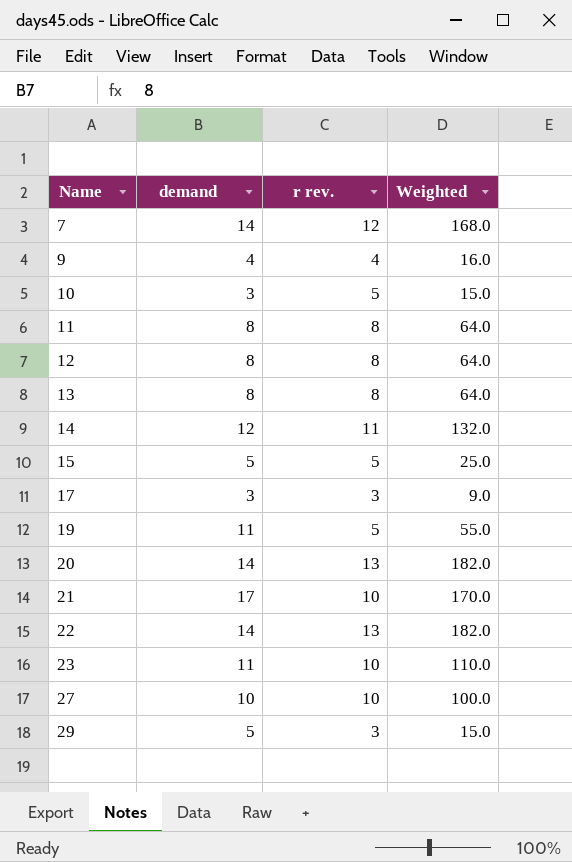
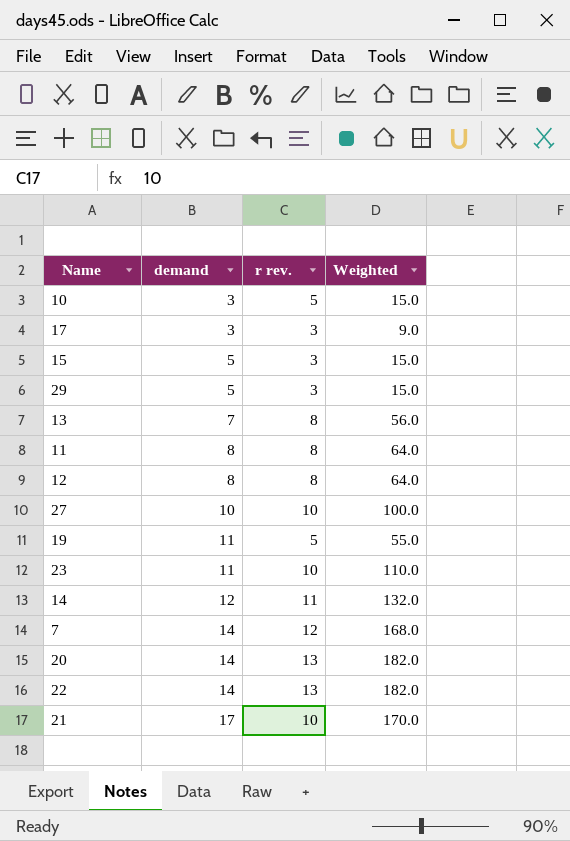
row order: Name ascending -> demand ascending
row 9: 4 | 4 | 16.0 -> none
15 | r rev.: 5 -> 3
15 | Weighted: 25.0 -> 15.0
13 | demand: 8 -> 7
13 | Weighted: 64.0 -> 56.0

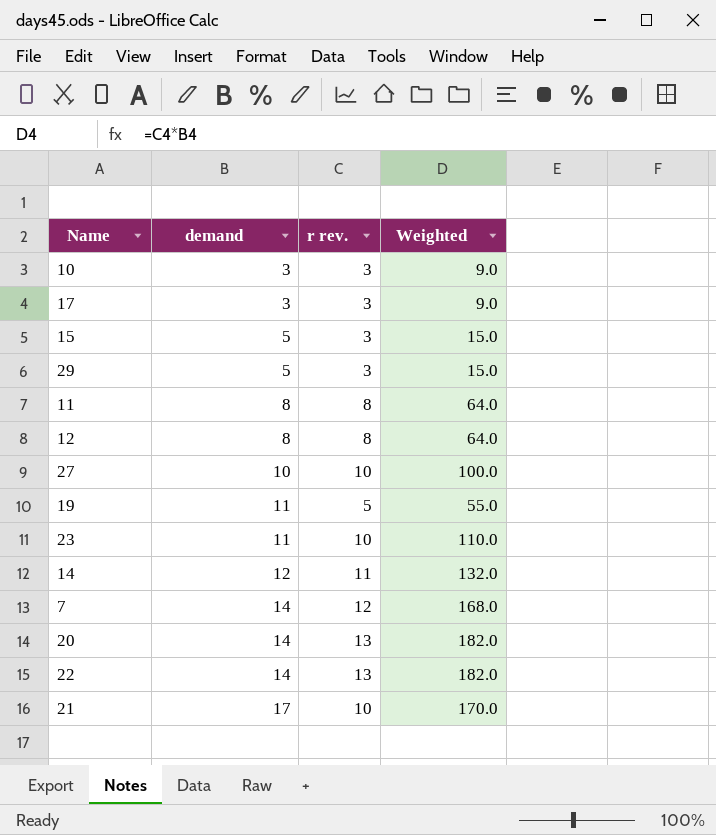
row 13: 7 | 8 | 56.0 -> none
10 | r rev.: 5 -> 3
10 | Weighted: 15.0 -> 9.0

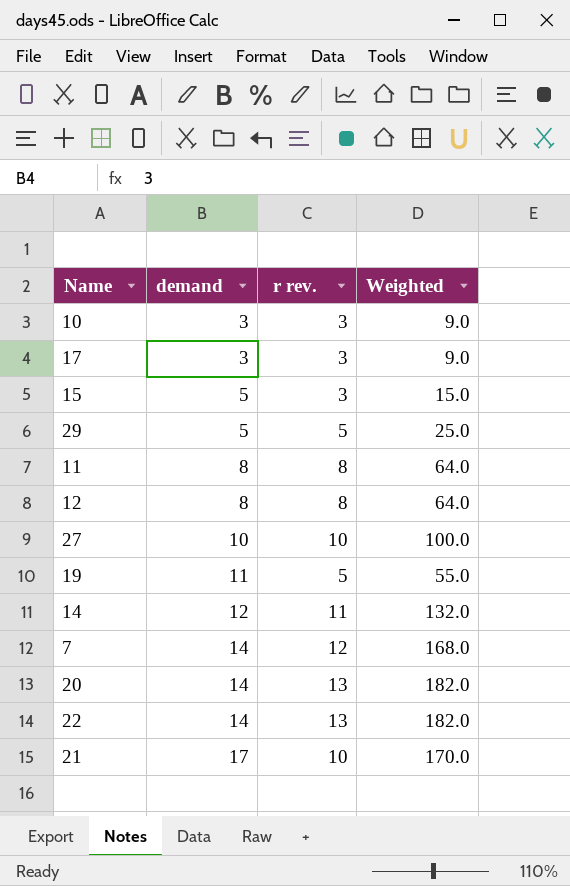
row 23: 11 | 10 | 110.0 -> none
29 | r rev.: 3 -> 5
29 | Weighted: 15.0 -> 25.0

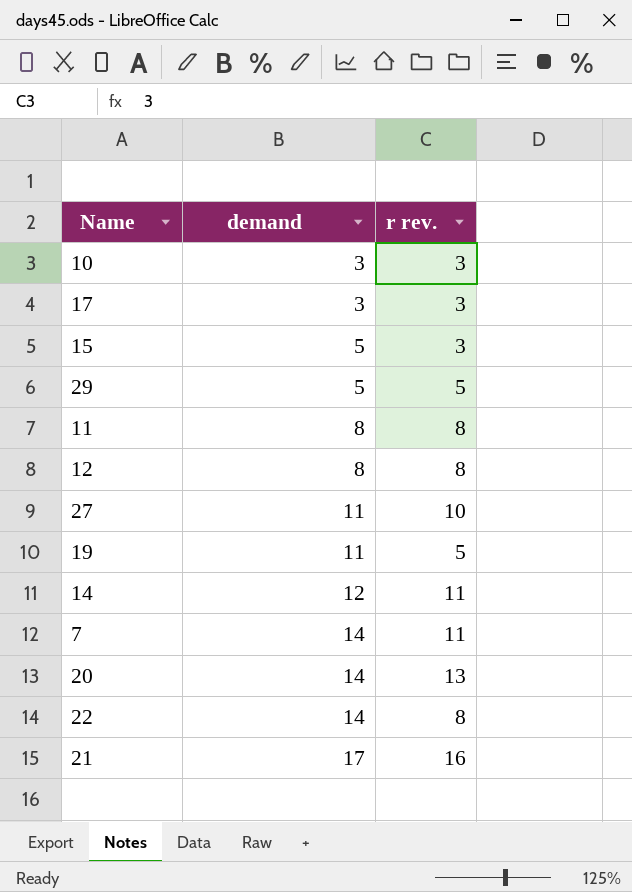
column Weighted | formula: [demand] * [r rev.] -> none
27 | demand: 10 -> 11
7 | r rev.: 12 -> 11
22 | r rev.: 13 -> 8
21 | r rev.: 10 -> 16

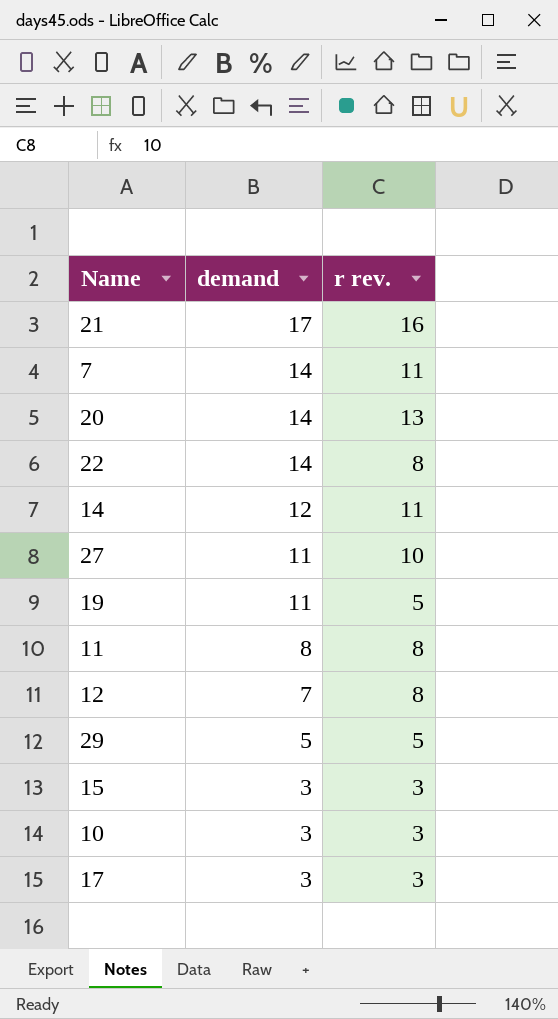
row order: demand ascending -> demand descending
12 | demand: 8 -> 7
15 | demand: 5 -> 3

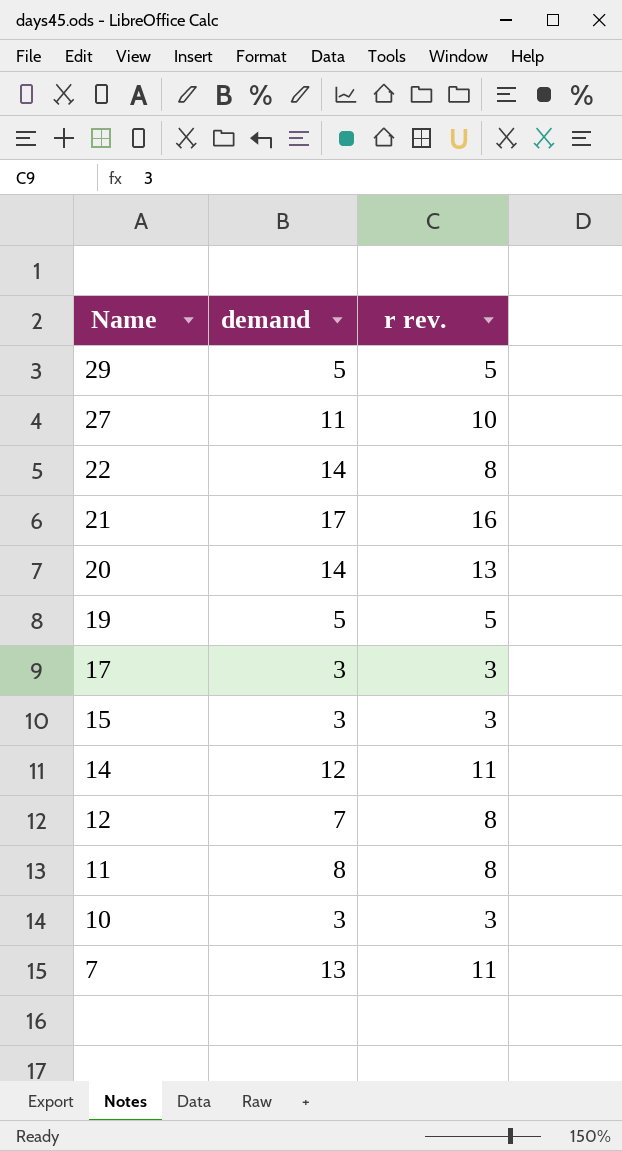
row order: demand descending -> Name descending
19 | demand: 11 -> 5
7 | demand: 14 -> 13

